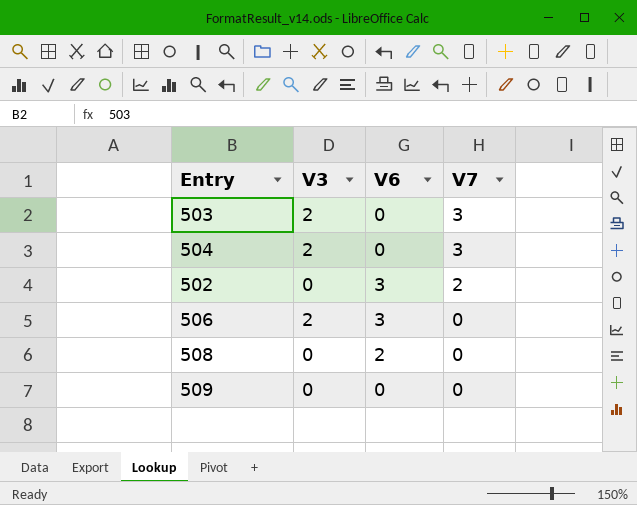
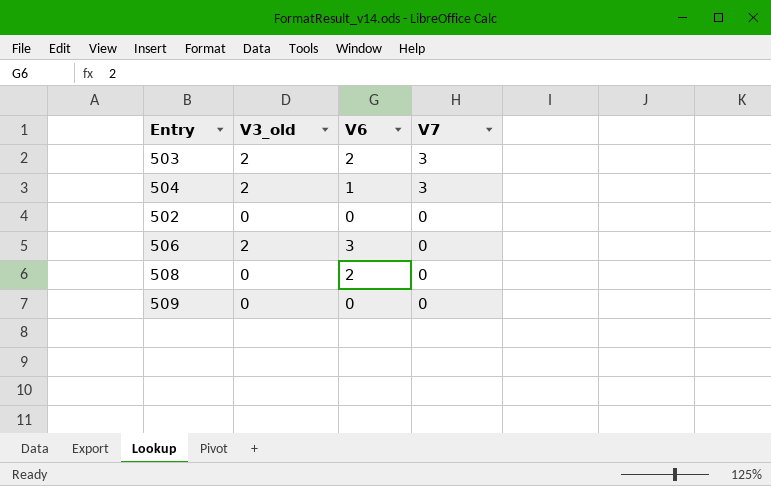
column name: V3 -> V3_old
503 | V6: 0 -> 2
504 | V6: 0 -> 1
502 | V6: 3 -> 0
502 | V7: 2 -> 0

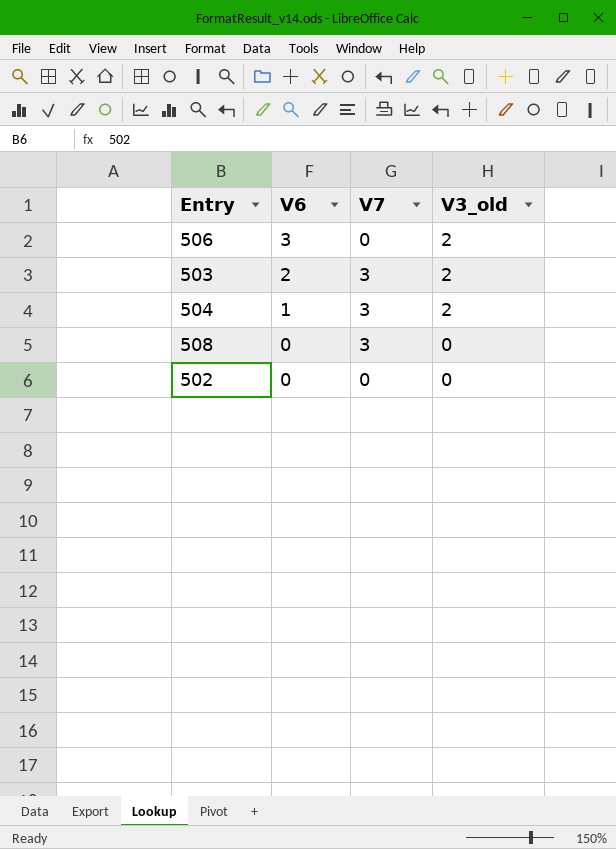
row order: V7 descending -> V6 descending
column V3_old | position: 2 -> 4
row 509: 0 | 0 | 0 -> none
508 | V6: 2 -> 0
508 | V7: 0 -> 3

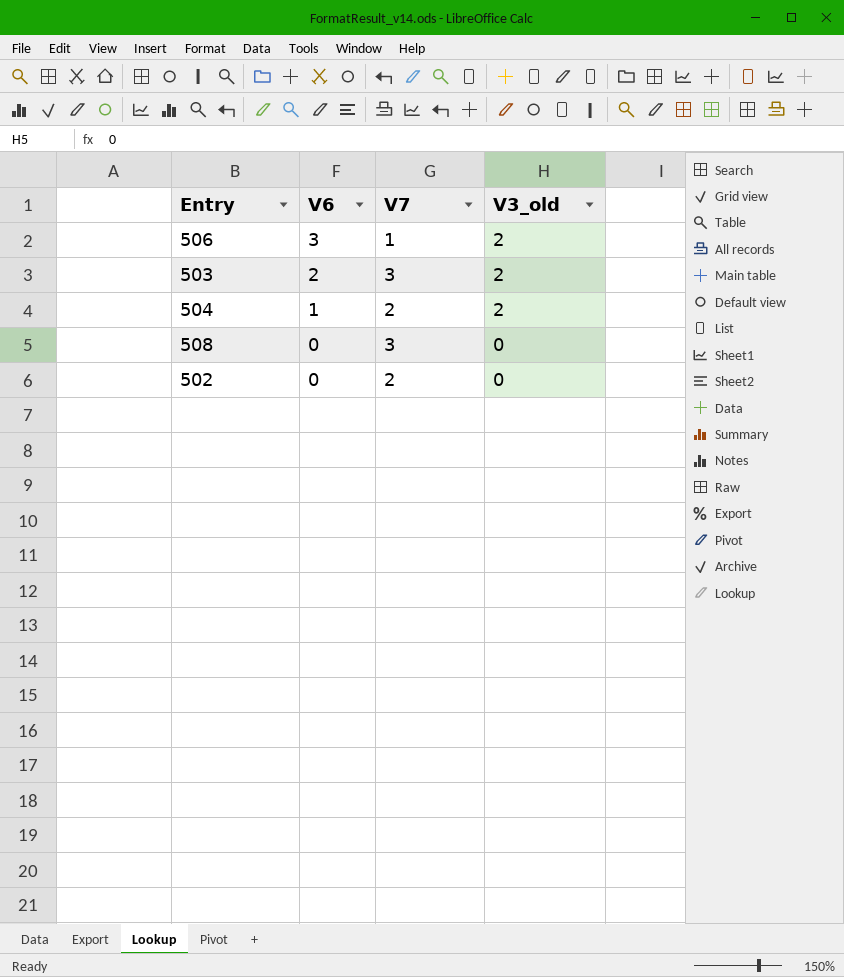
506 | V7: 0 -> 1
504 | V7: 3 -> 2
502 | V7: 0 -> 2

